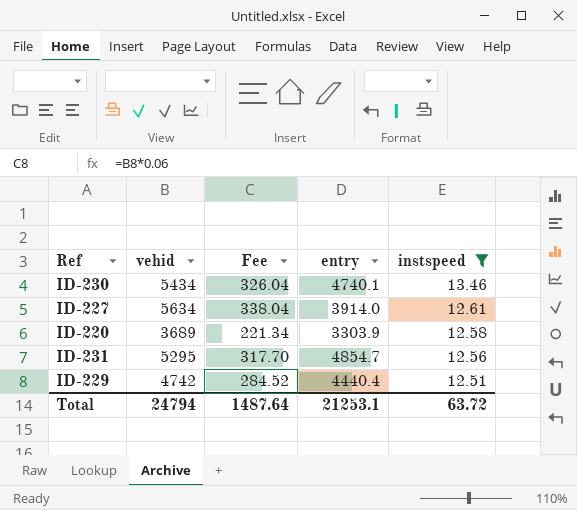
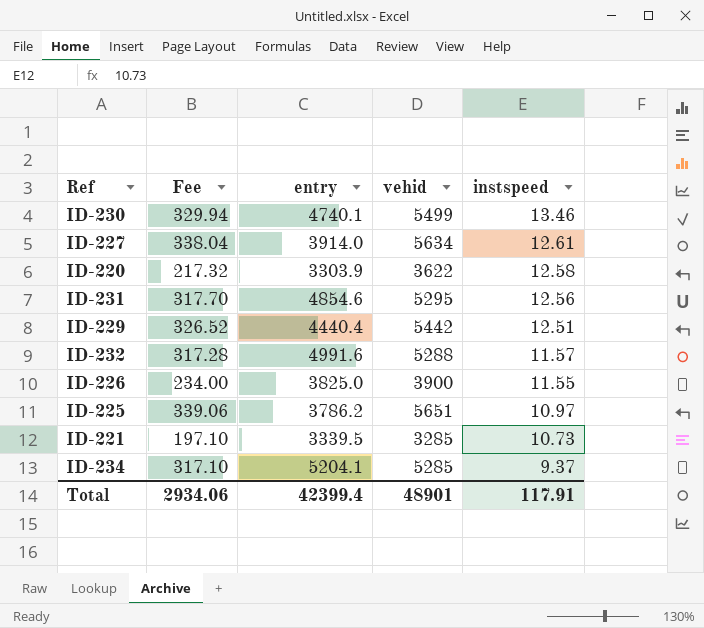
filter: instspeed >= 12.51 -> none
column vehid | position: 2 -> 4
ID-230 | Fee: 326.04 -> 329.94
ID-230 | vehid: 5434 -> 5499
ID-220 | Fee: 221.34 -> 217.32
ID-220 | vehid: 3689 -> 3622
ID-231 | entry: 4854.7 -> 4854.6
ID-229 | Fee: 284.52 -> 326.52
ID-229 | vehid: 4742 -> 5442
Total | Fee: 1487.64 -> 2934.06
Total | entry: 21253.1 -> 42399.4
Total | vehid: 24794 -> 48901
Total | instspeed: 63.72 -> 117.91

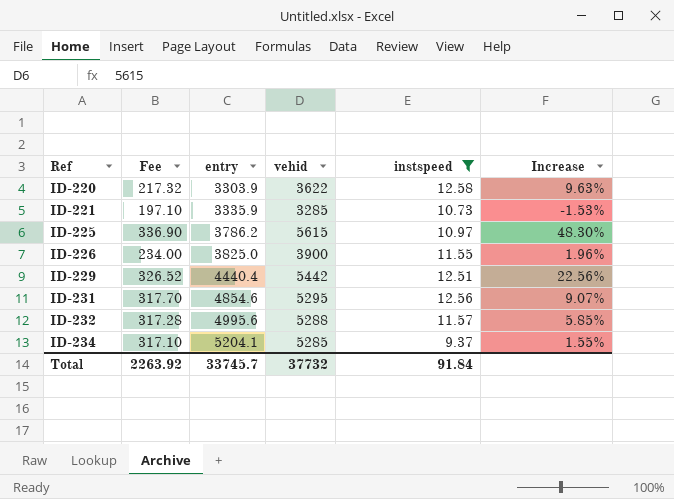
filter: none -> instspeed <= 12.58
row order: instspeed descending -> Ref ascending
column Increase | formula: none -> ([vehid] - [entry]) / [entry]
ID-221 | entry: 3339.5 -> 3335.9
ID-225 | Fee: 339.06 -> 336.90
ID-225 | vehid: 5651 -> 5615
ID-232 | entry: 4991.6 -> 4995.6
Total | Fee: 2934.06 -> 2263.92
Total | entry: 42399.4 -> 33745.7
Total | vehid: 48901 -> 37732
Total | instspeed: 117.91 -> 91.84

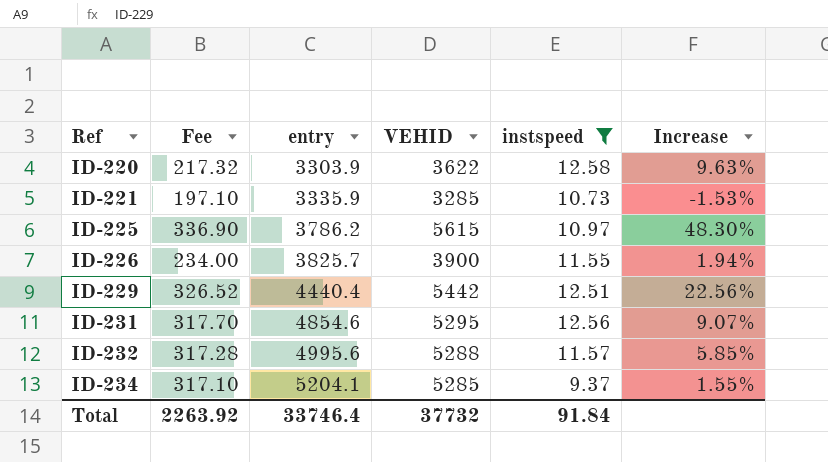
column name: vehid -> VEHID
ID-226 | entry: 3825.0 -> 3825.7
ID-226 | Increase: 1.96% -> 1.94%
Total | entry: 33745.7 -> 33746.4

